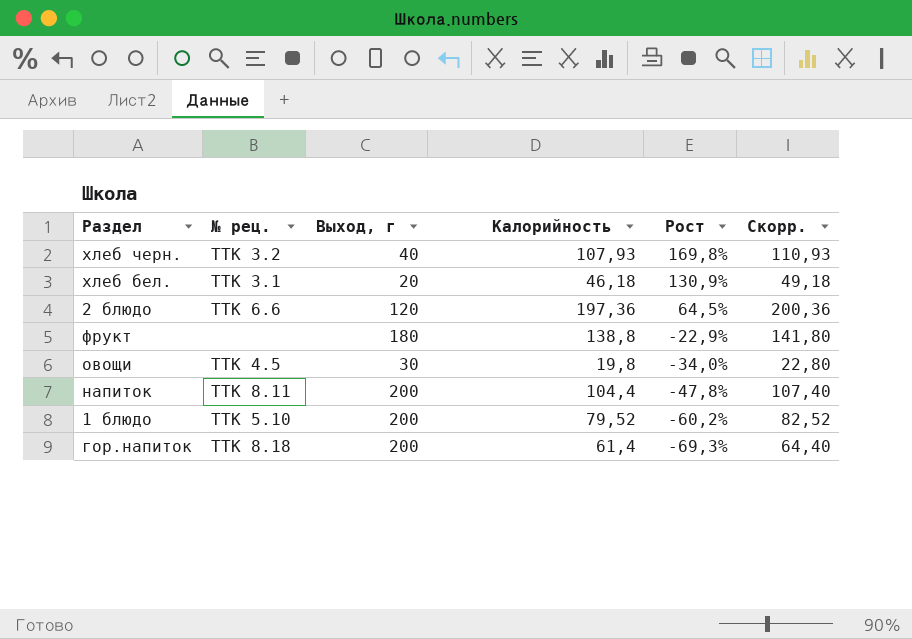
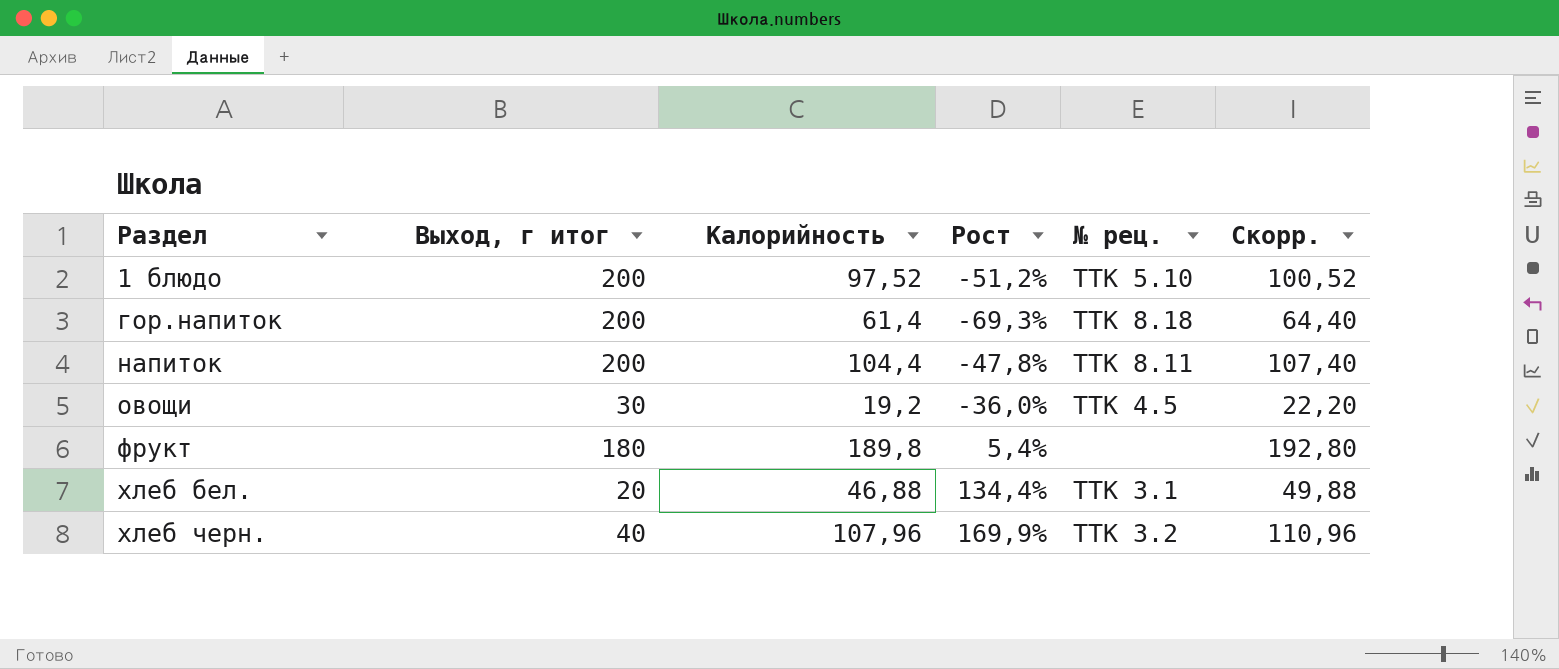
row order: Рост descending -> Раздел ascending
column name: Выход, г -> Выход, г итог
column № рец. | position: 2 -> 5
row 2 блюдо: ТТК 6.6 | 120 | 197,36 | 64,5% | 200,36 -> none
1 блюдо | Калорийность: 79,52 -> 97,52
1 блюдо | Рост: -60,2% -> -51,2%
1 блюдо | Скорр.: 82,52 -> 100,52
овощи | Калорийность: 19,8 -> 19,2
овощи | Рост: -34,0% -> -36,0%
овощи | Скорр.: 22,80 -> 22,20
фрукт | Калорийность: 138,8 -> 189,8
фрукт | Рост: -22,9% -> 5,4%
фрукт | Скорр.: 141,80 -> 192,80
хлеб бел. | Калорийность: 46,18 -> 46,88
хлеб бел. | Рост: 130,9% -> 134,4%
хлеб бел. | Скорр.: 49,18 -> 49,88
хлеб черн. | Калорийность: 107,93 -> 107,96
хлеб черн. | Рост: 169,8% -> 169,9%
хлеб черн. | Скорр.: 110,93 -> 110,96

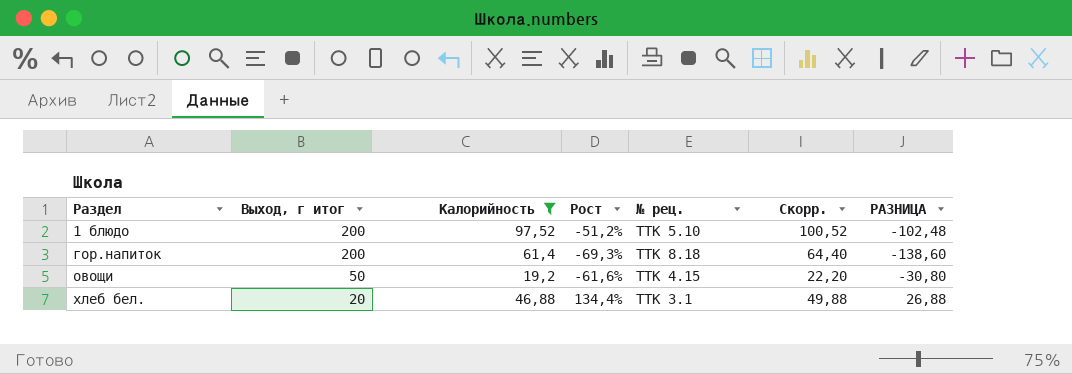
filter: none -> Калорийность <= 97,52
column РАЗНИЦА | formula: none -> [Калорийность] - [Выход, г итог]
овощи | Выход, г итог: 30 -> 50
овощи | Рост: -36,0% -> -61,6%
овощи | № рец.: ТТК 4.5 -> ТТК 4.15

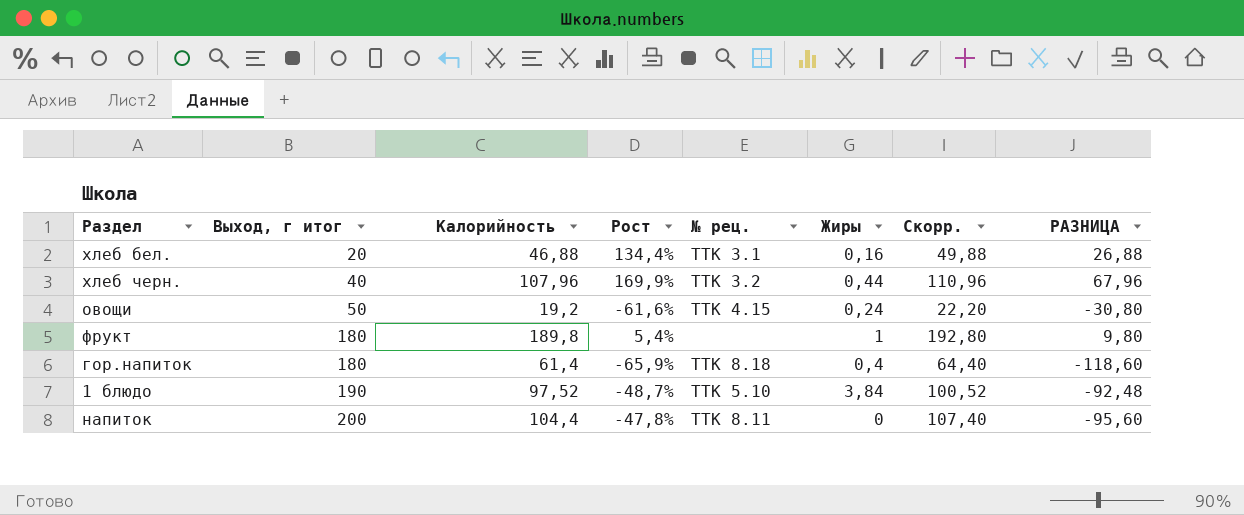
filter: Калорийность <= 97,52 -> none
row order: Раздел ascending -> Выход, г итог ascending
column Жиры | position: none -> 6
гор.напиток | Выход, г итог: 200 -> 180
гор.напиток | Рост: -69,3% -> -65,9%
гор.напиток | РАЗНИЦА: -138,60 -> -118,60
1 блюдо | Выход, г итог: 200 -> 190
1 блюдо | Рост: -51,2% -> -48,7%
1 блюдо | РАЗНИЦА: -102,48 -> -92,48

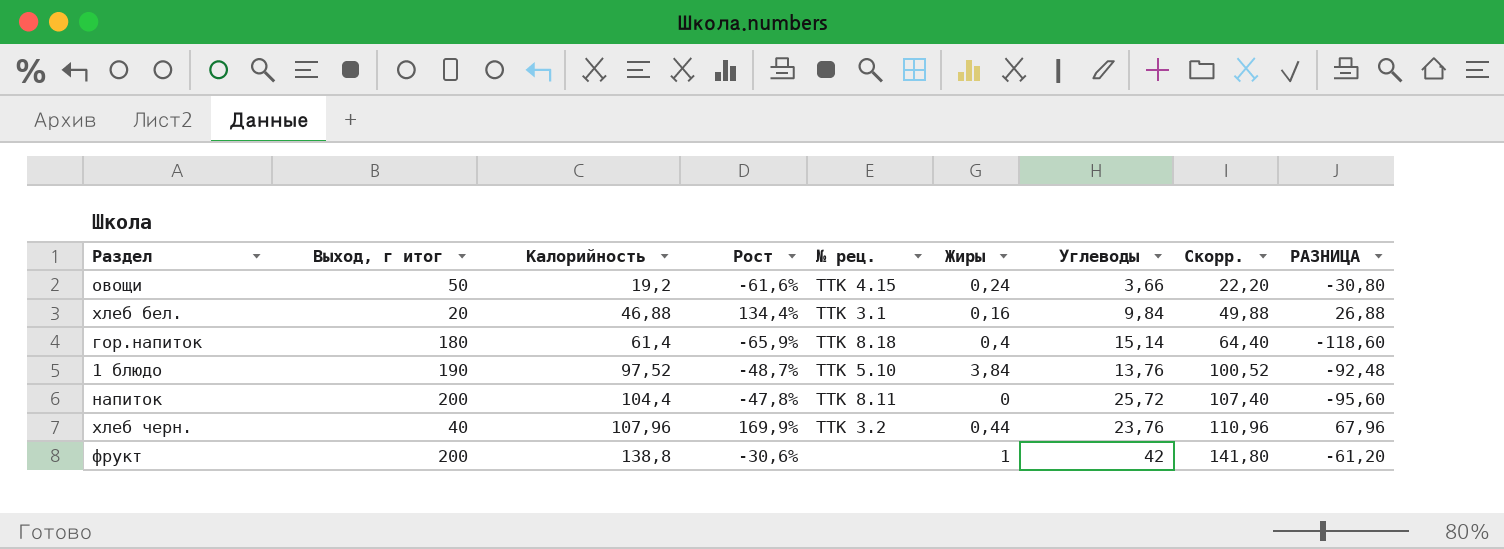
row order: Выход, г итог ascending -> Калорийность ascending
column Углеводы | position: none -> 7
фрукт | Выход, г итог: 180 -> 200
фрукт | Калорийность: 189,8 -> 138,8
фрукт | Рост: 5,4% -> -30,6%
фрукт | Скорр.: 192,80 -> 141,80
фрукт | РАЗНИЦА: 9,80 -> -61,20

